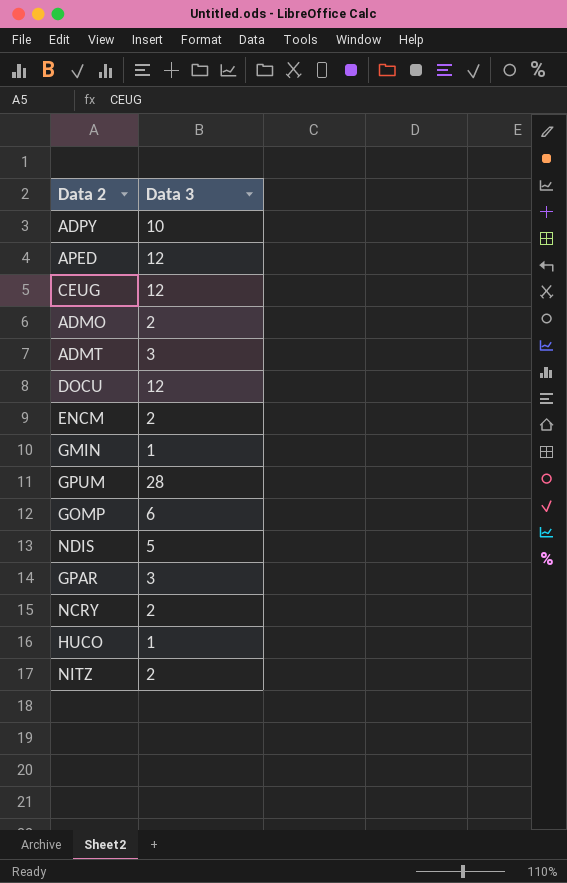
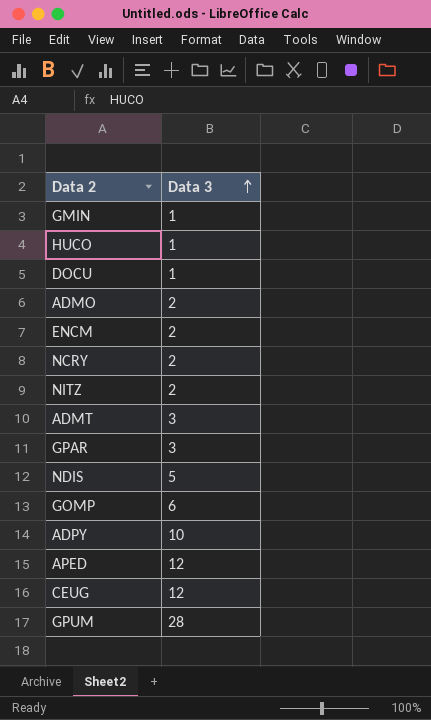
row order: none -> Data 3 ascending
DOCU | Data 3: 12 -> 1

